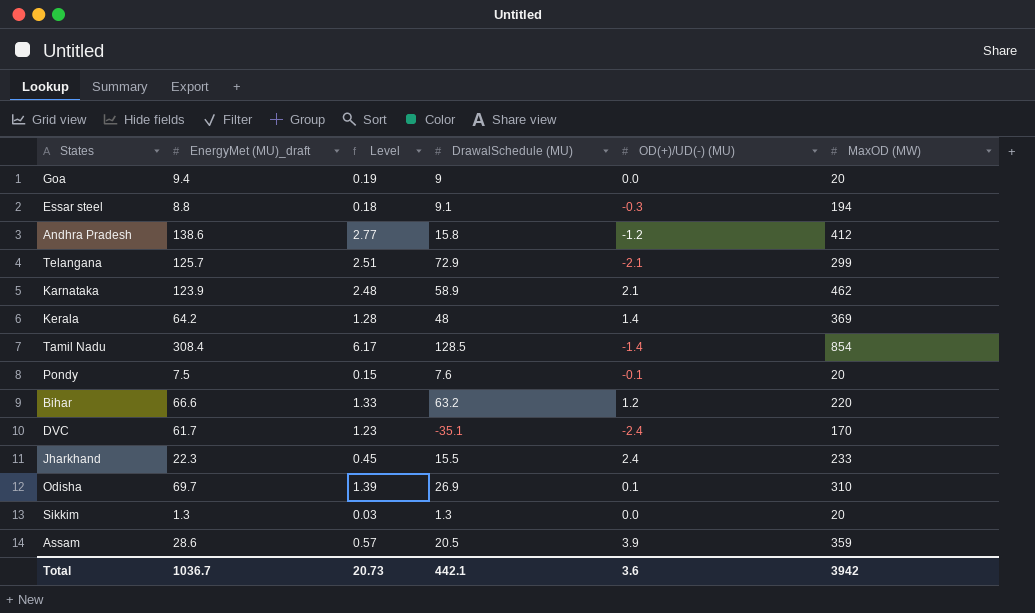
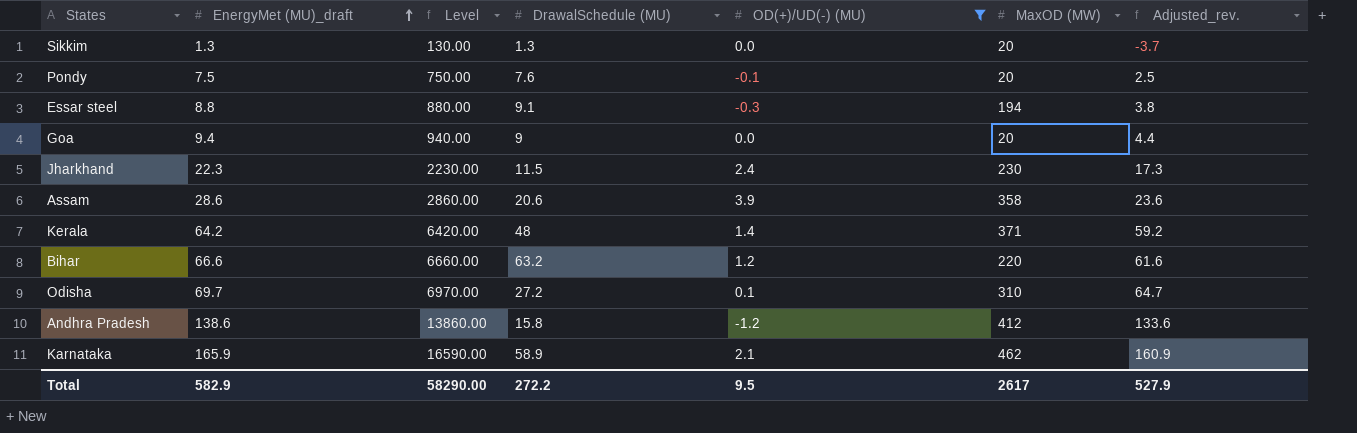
filter: none -> OD(+)/UD(-) (MU) >= -1.2
row order: none -> EnergyMet (MU)_draft ascending
column Level | formula: [EnergyMet (MU)_draft] * 0.02 -> [EnergyMet (MU)_draft] * 100
column Adjusted_rev. | formula: none -> [EnergyMet (MU)_draft] - 5
Jharkhand | DrawalSchedule (MU): 15.5 -> 11.5
Jharkhand | MaxOD (MW): 233 -> 230
Assam | DrawalSchedule (MU): 20.5 -> 20.6
Assam | MaxOD (MW): 359 -> 358
Kerala | MaxOD (MW): 369 -> 371
Odisha | DrawalSchedule (MU): 26.9 -> 27.2
Karnataka | EnergyMet (MU)_draft: 123.9 -> 165.9
Total | EnergyMet (MU)_draft: 1036.7 -> 582.9
Total | Level: 20.73 -> 58290.00
Total | DrawalSchedule (MU): 442.1 -> 272.2
Total | OD(+)/UD(-) (MU): 3.6 -> 9.5
Total | MaxOD (MW): 3942 -> 2617

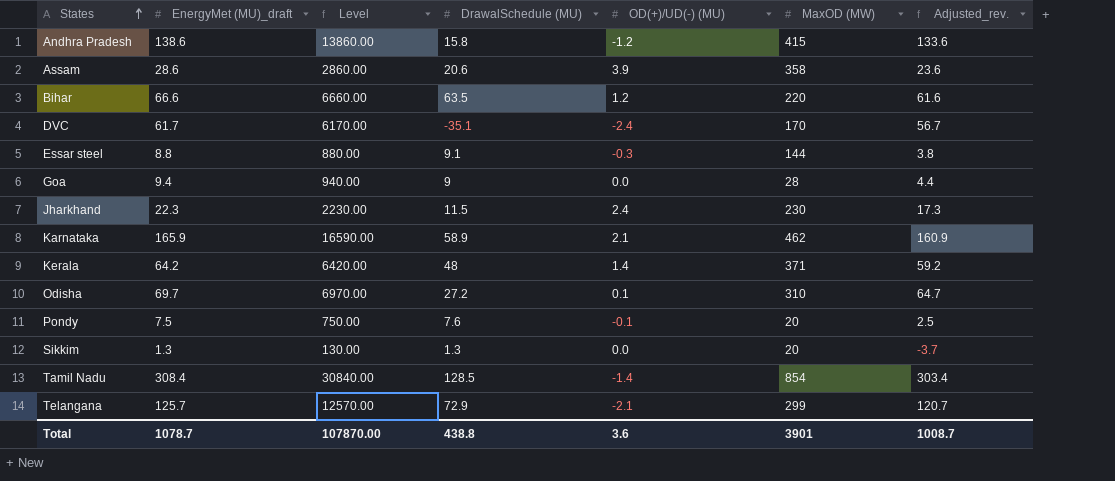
filter: OD(+)/UD(-) (MU) >= -1.2 -> none
row order: EnergyMet (MU)_draft ascending -> States ascending
Andhra Pradesh | MaxOD (MW): 412 -> 415
Bihar | DrawalSchedule (MU): 63.2 -> 63.5
Essar steel | MaxOD (MW): 194 -> 144
Goa | MaxOD (MW): 20 -> 28
Total | EnergyMet (MU)_draft: 582.9 -> 1078.7
Total | Level: 58290.00 -> 107870.00
Total | DrawalSchedule (MU): 272.2 -> 438.8
Total | OD(+)/UD(-) (MU): 9.5 -> 3.6
Total | MaxOD (MW): 2617 -> 3901
Total | Adjusted_rev.: 527.9 -> 1008.7

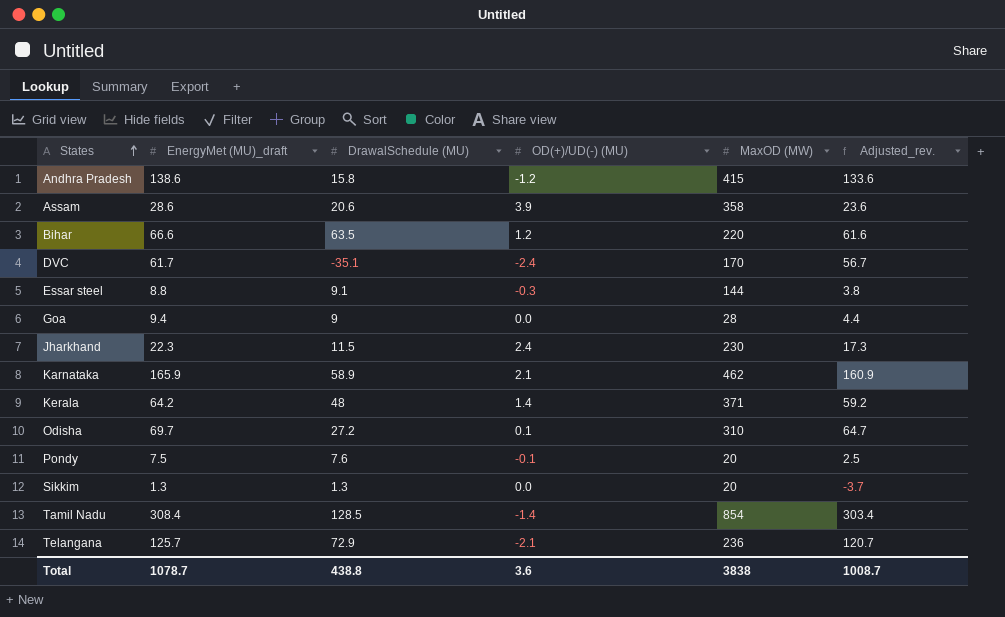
column Level | formula: [EnergyMet (MU)_draft] * 100 -> none
Telangana | MaxOD (MW): 299 -> 236
Total | MaxOD (MW): 3901 -> 3838

